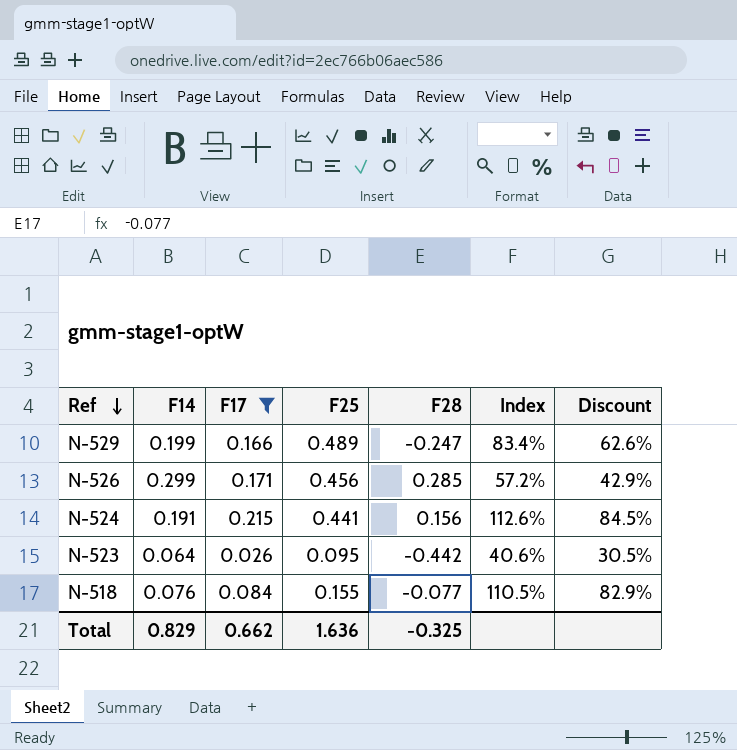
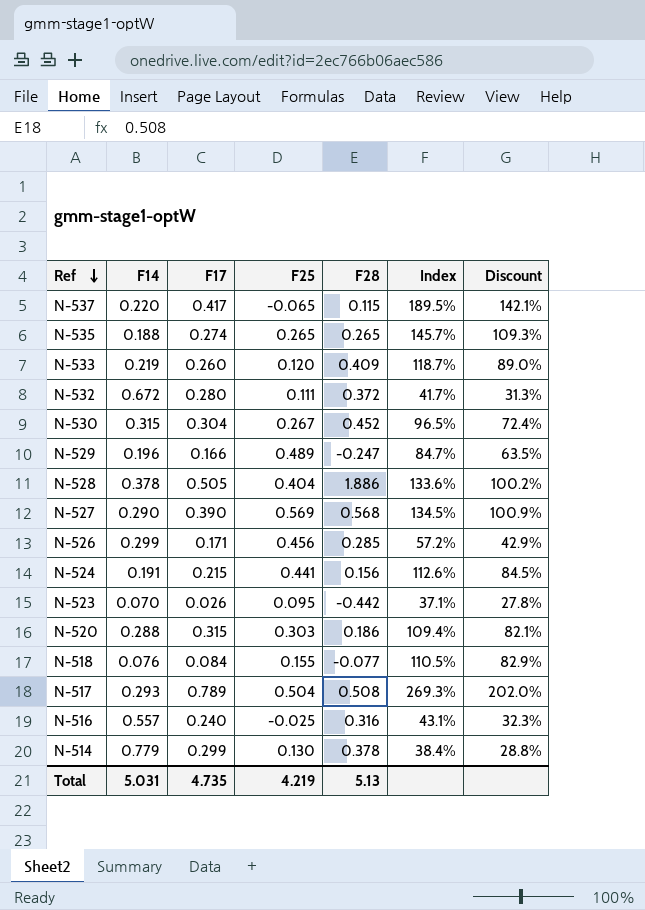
filter: F17 <= 0.215 -> none
N-529 | F14: 0.199 -> 0.196
N-529 | Index: 83.4% -> 84.7%
N-529 | Discount: 62.6% -> 63.5%
N-523 | F14: 0.064 -> 0.070
N-523 | Index: 40.6% -> 37.1%
N-523 | Discount: 30.5% -> 27.8%
Total | F14: 0.829 -> 5.031
Total | F17: 0.662 -> 4.735
Total | F25: 1.636 -> 4.219
Total | F28: -0.325 -> 5.13

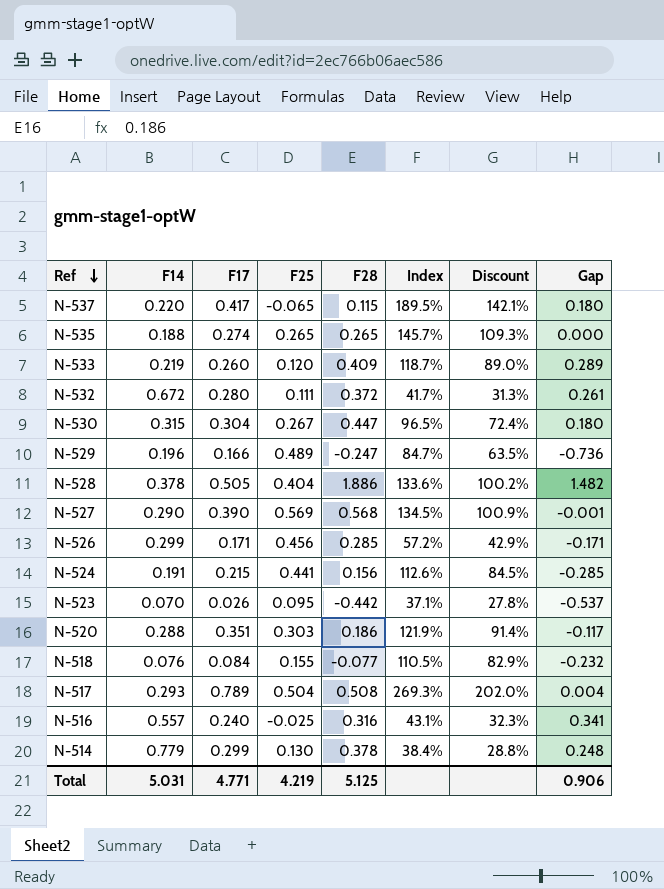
column Gap | formula: none -> [F28] - [F25]
N-530 | F28: 0.452 -> 0.447
N-520 | F17: 0.315 -> 0.351
N-520 | Index: 109.4% -> 121.9%
N-520 | Discount: 82.1% -> 91.4%
Total | F17: 4.735 -> 4.771
Total | F28: 5.13 -> 5.125

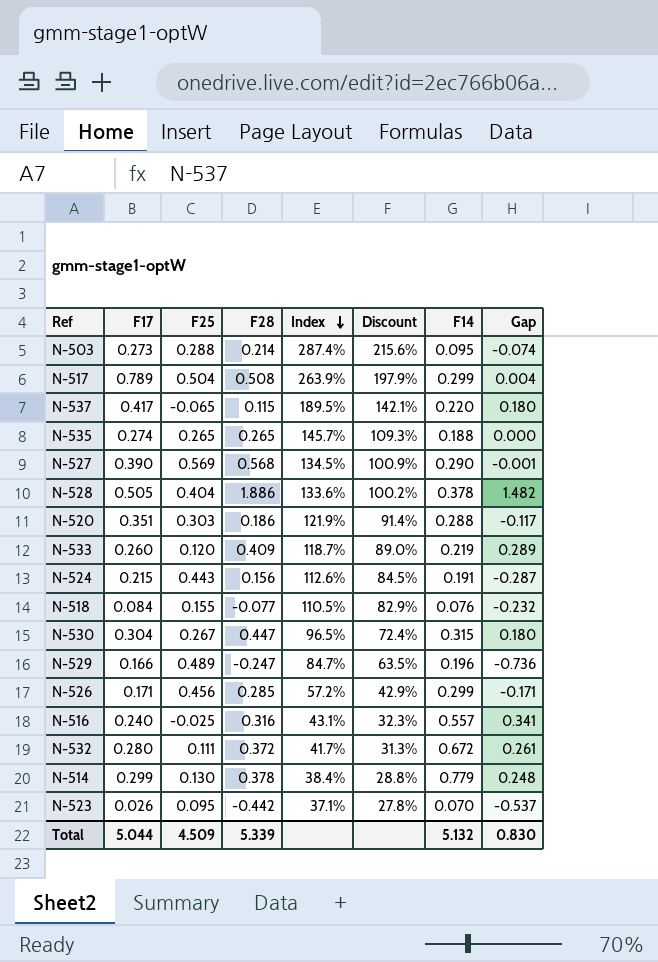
row order: Ref descending -> Index descending
column F14 | position: 2 -> 7
row N-503: none -> 0.273 | 0.288 | 0.214 | 287.4% | 215.6% | 0.095 | -0.074
N-517 | Index: 269.3% -> 263.9%
N-517 | Discount: 202.0% -> 197.9%
N-517 | F14: 0.293 -> 0.299
N-524 | F25: 0.441 -> 0.443
N-524 | Gap: -0.285 -> -0.287
Total | F17: 4.771 -> 5.044
Total | F25: 4.219 -> 4.509
Total | F28: 5.125 -> 5.339
Total | F14: 5.031 -> 5.132
Total | Gap: 0.906 -> 0.830

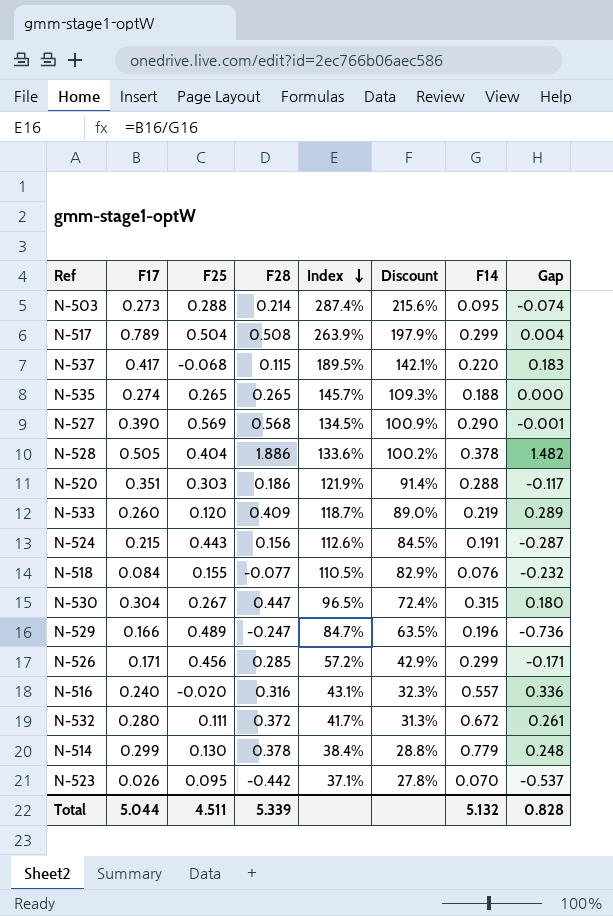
N-537 | F25: -0.065 -> -0.068
N-537 | Gap: 0.180 -> 0.183
N-516 | F25: -0.025 -> -0.020
N-516 | Gap: 0.341 -> 0.336
Total | F25: 4.509 -> 4.511
Total | Gap: 0.830 -> 0.828

